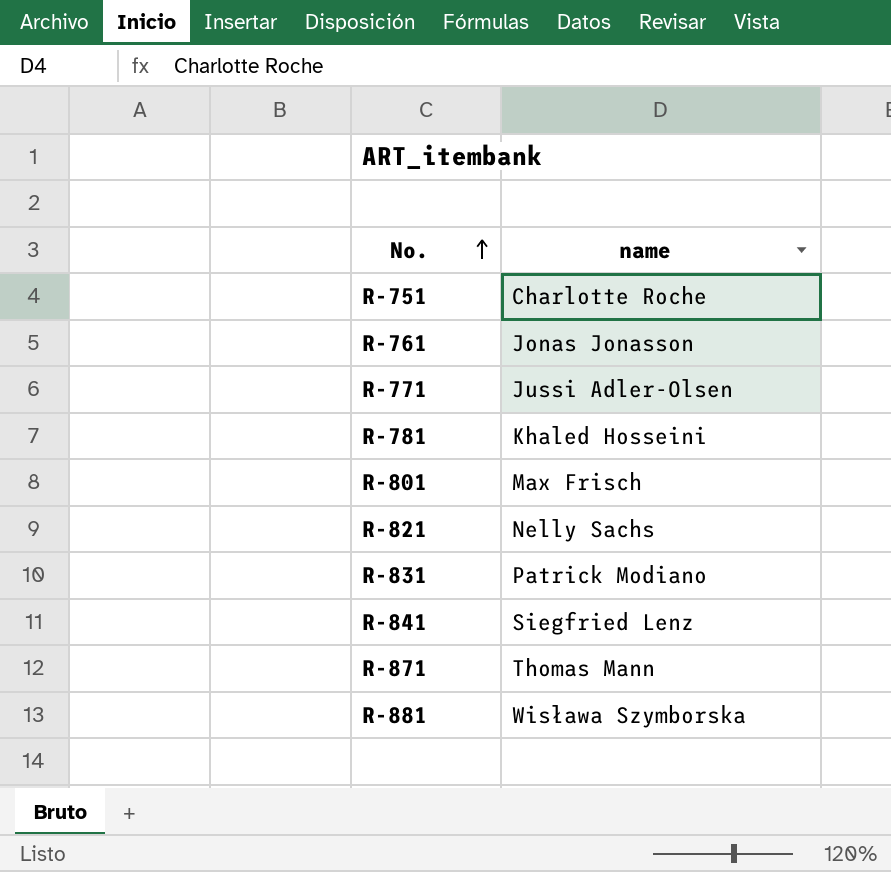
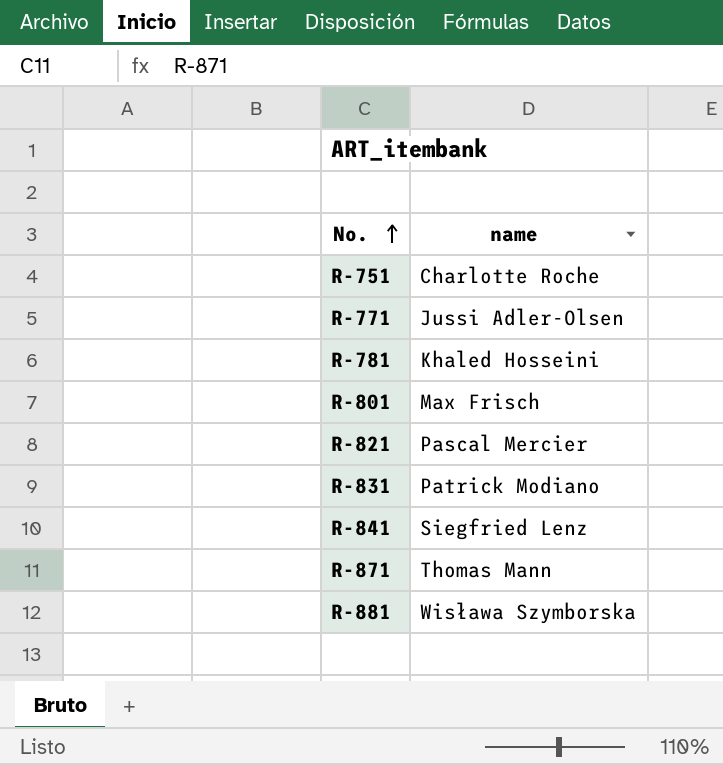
row R-761: Jonas Jonasson -> none
R-821 | name: Nelly Sachs -> Pascal Mercier

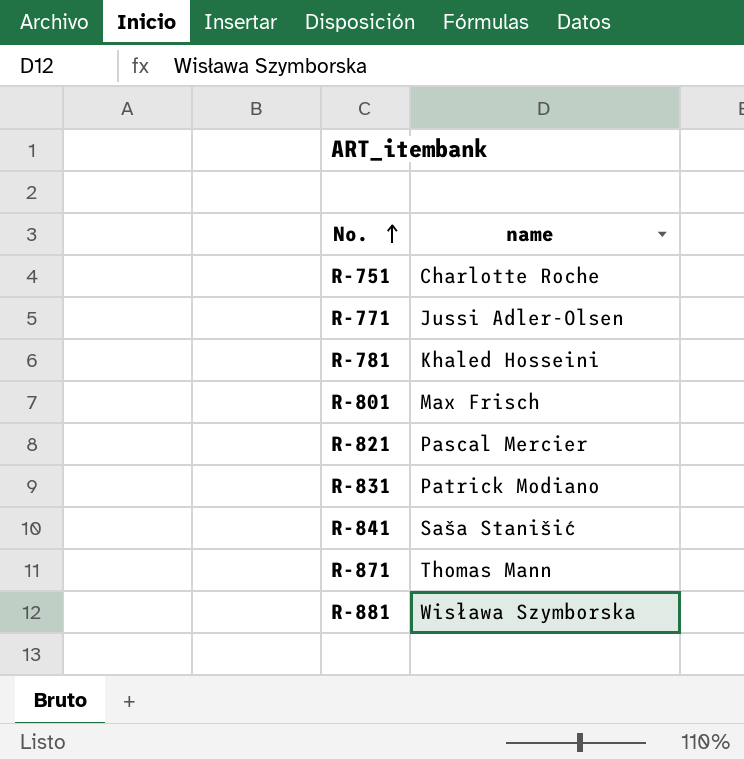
R-841 | name: Siegfried Lenz -> Saša Stanišić

